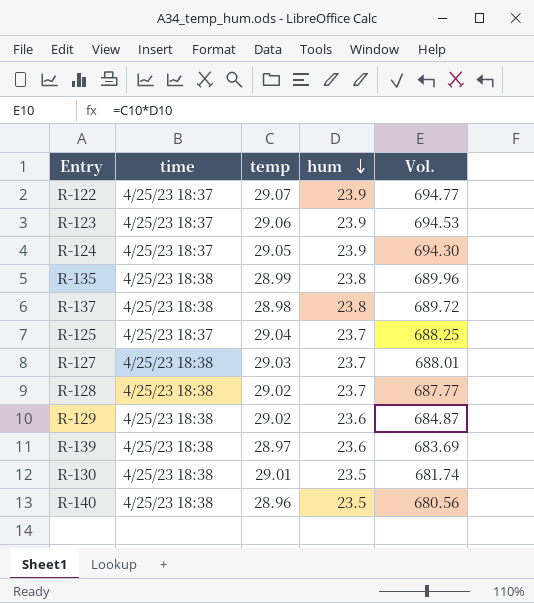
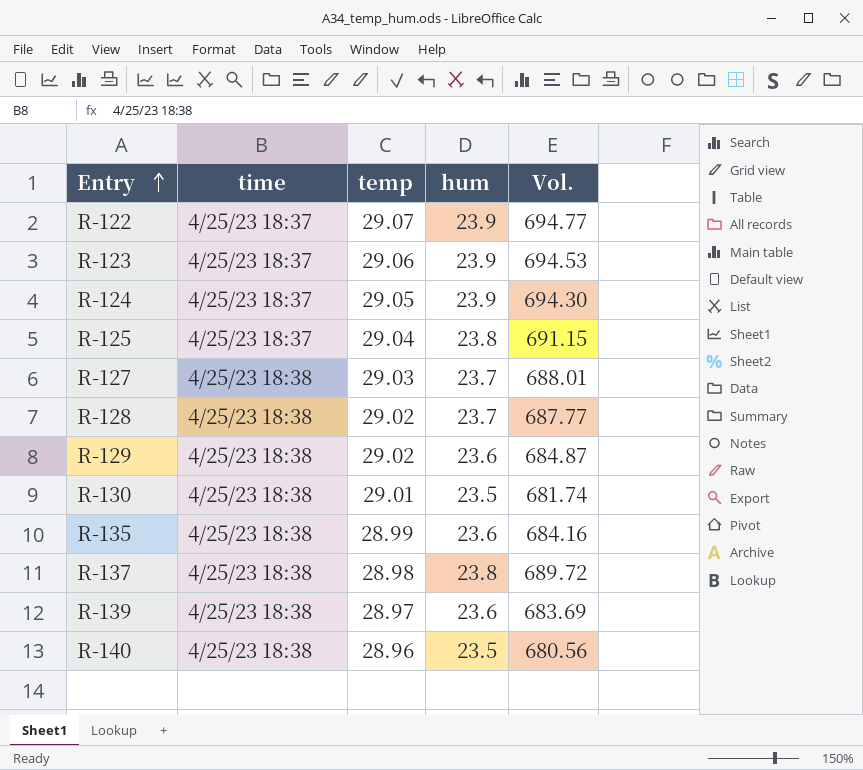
row order: hum descending -> Entry ascending
R-125 | hum: 23.7 -> 23.8
R-125 | Vol.: 688.25 -> 691.15
R-135 | hum: 23.8 -> 23.6
R-135 | Vol.: 689.96 -> 684.16

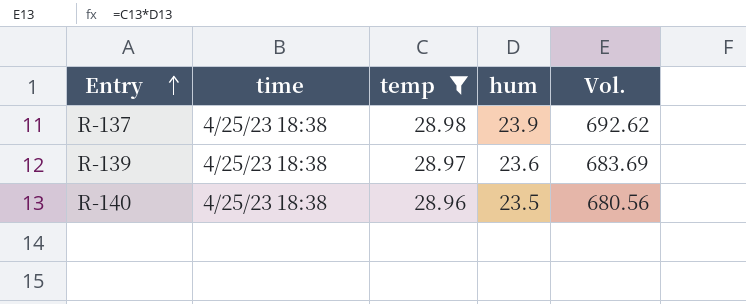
filter: none -> temp <= 28.98
R-137 | hum: 23.8 -> 23.9
R-137 | Vol.: 689.72 -> 692.62

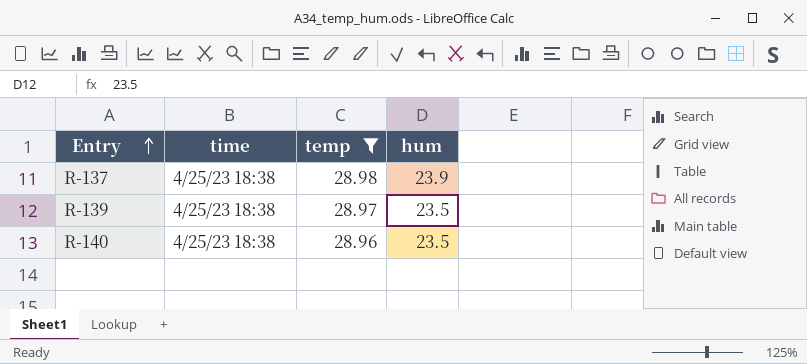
column Vol. | formula: [temp] * [hum] -> none
R-139 | hum: 23.6 -> 23.5

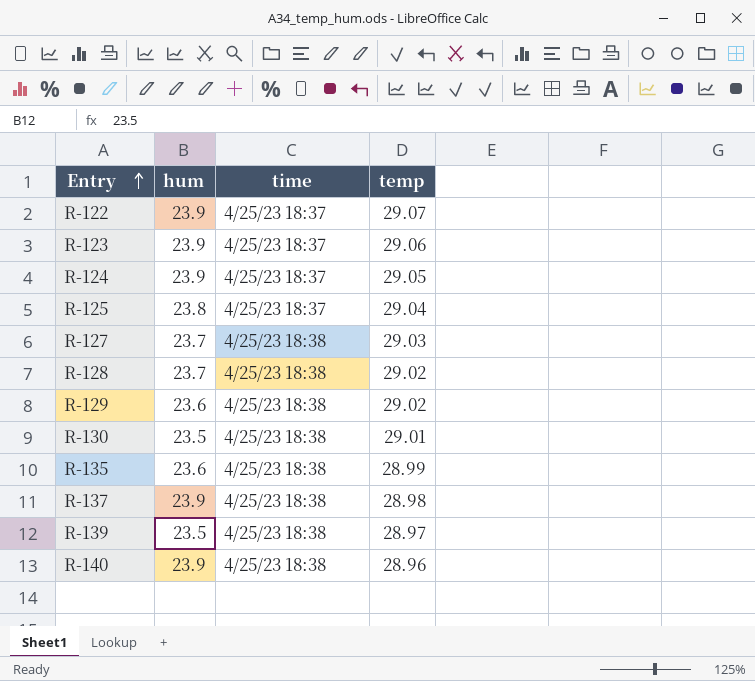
filter: temp <= 28.98 -> none
column hum | position: 4 -> 2
R-140 | hum: 23.5 -> 23.9

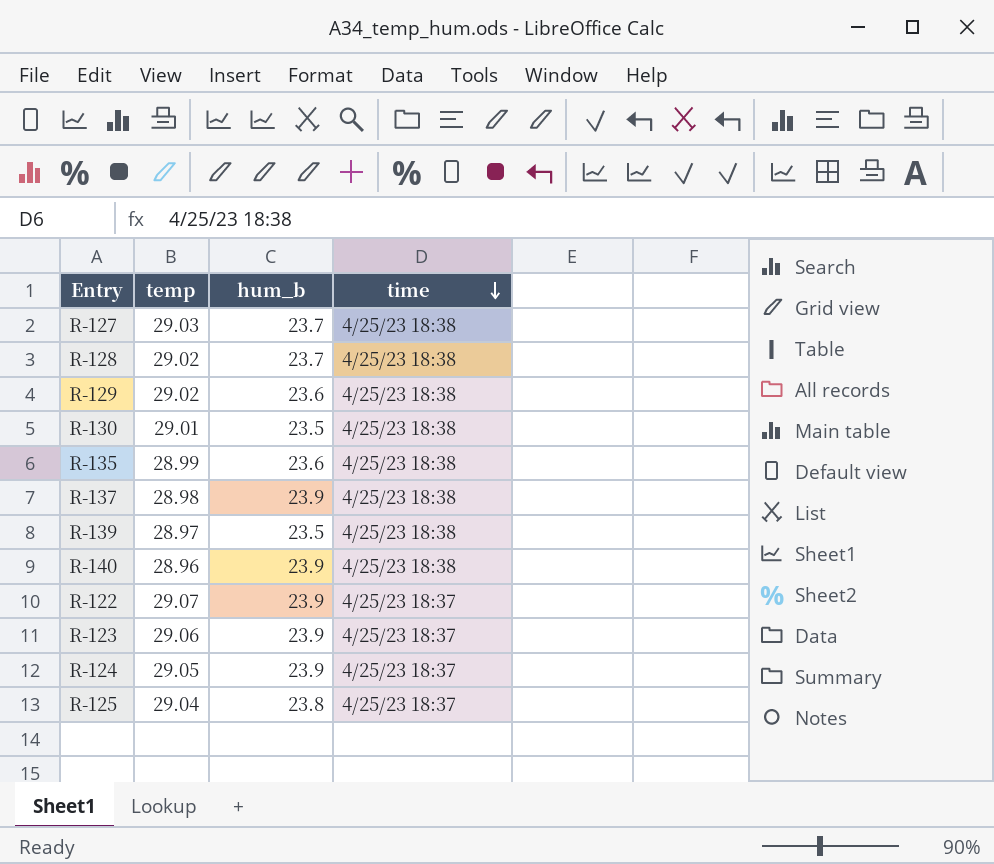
row order: Entry ascending -> time descending
column temp | position: 4 -> 2
column name: hum -> hum_b

